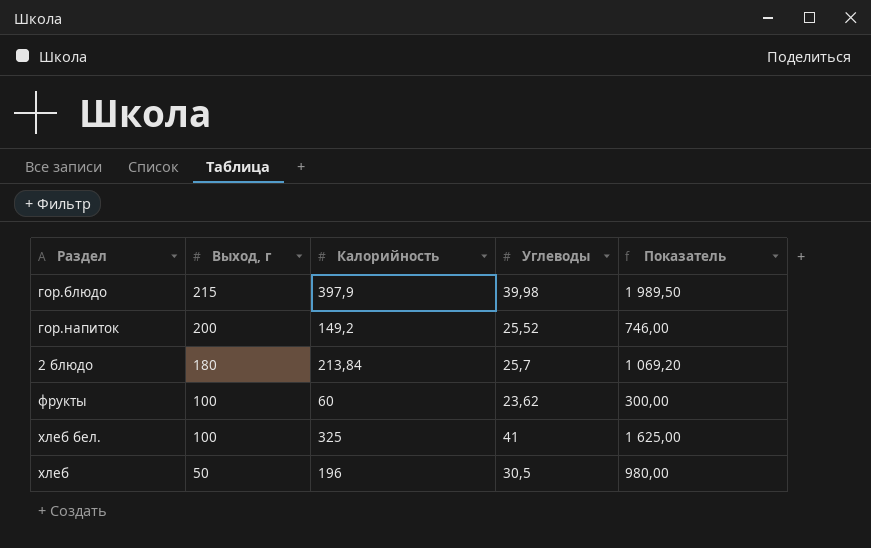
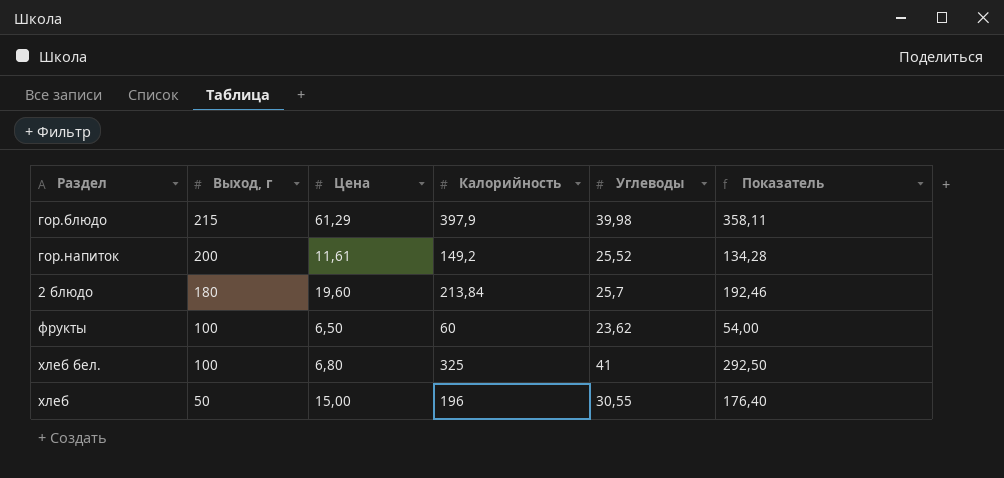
column Цена | position: none -> 3
column Показатель | formula: [Калорийность] * 5 -> [Калорийность] * 0,9
хлеб | Углеводы: 30,5 -> 30,55

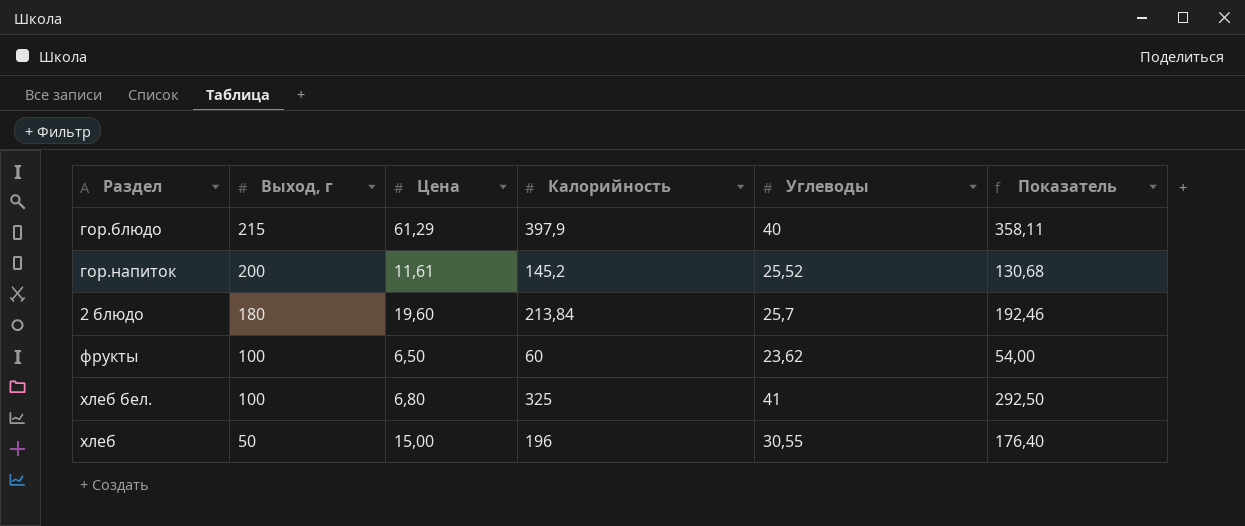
гор.блюдо | Углеводы: 39,98 -> 40
гор.напиток | Калорийность: 149,2 -> 145,2
гор.напиток | Показатель: 134,28 -> 130,68

